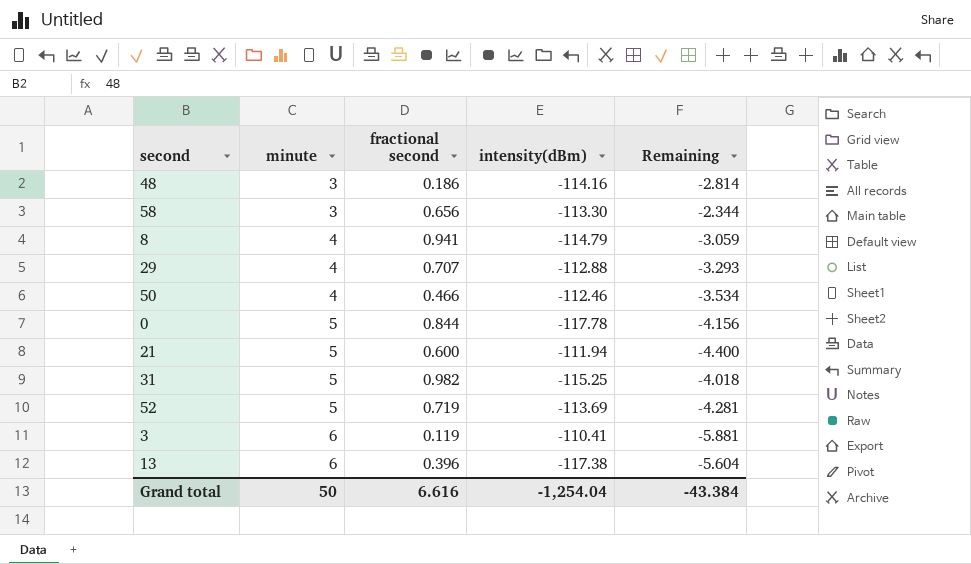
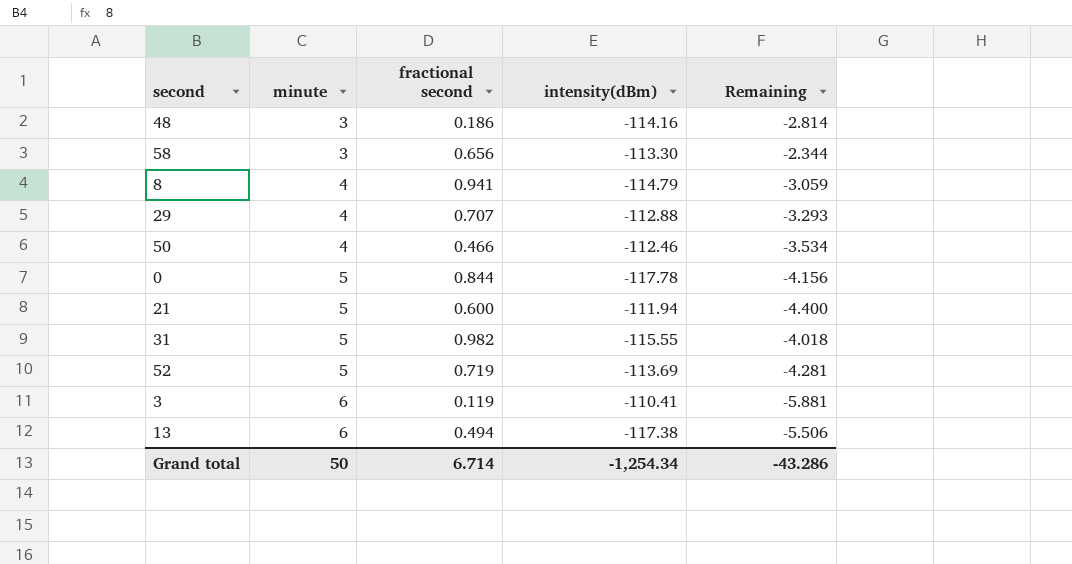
31 | intensity(dBm): -115.25 -> -115.55
13 | fractional second: 0.396 -> 0.494
13 | Remaining: -5.604 -> -5.506
Grand total | fractional second: 6.616 -> 6.714
Grand total | intensity(dBm): -1,254.04 -> -1,254.34
Grand total | Remaining: -43.384 -> -43.286

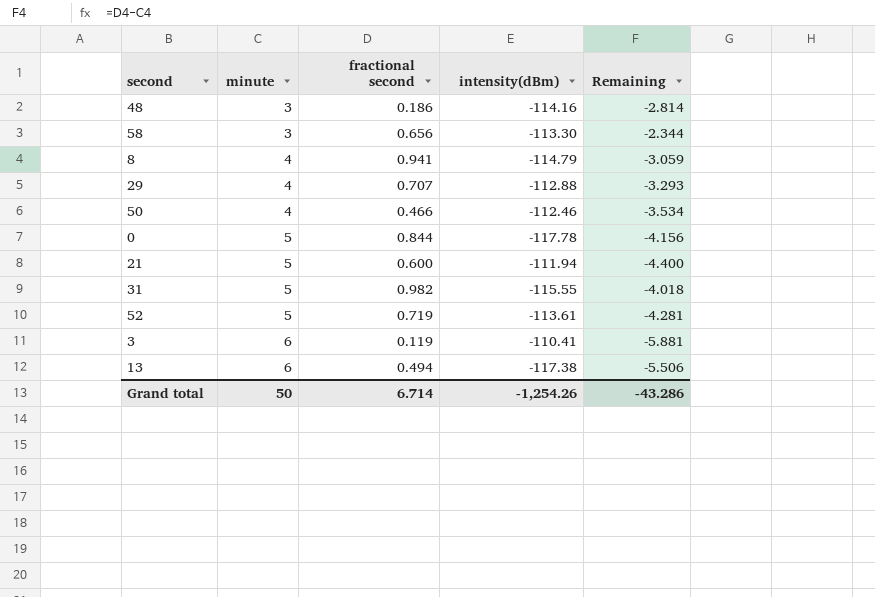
52 | intensity(dBm): -113.69 -> -113.61
Grand total | intensity(dBm): -1,254.34 -> -1,254.26

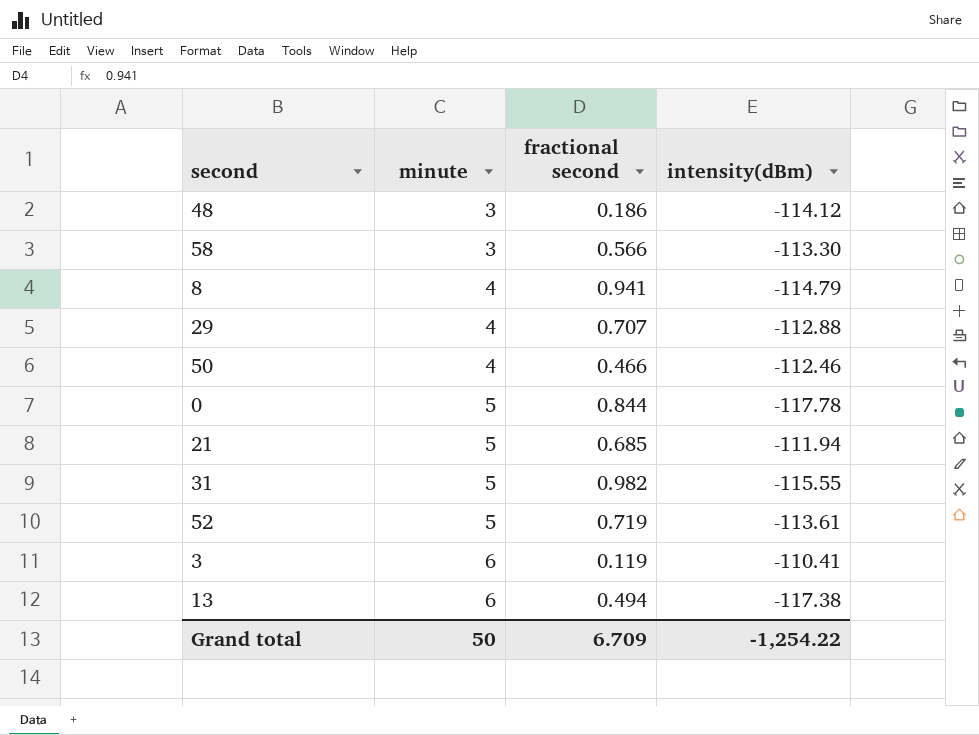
column Remaining | formula: [fractional second] - [minute] -> none
48 | intensity(dBm): -114.16 -> -114.12
58 | fractional second: 0.656 -> 0.566
21 | fractional second: 0.600 -> 0.685
Grand total | fractional second: 6.714 -> 6.709
Grand total | intensity(dBm): -1,254.26 -> -1,254.22

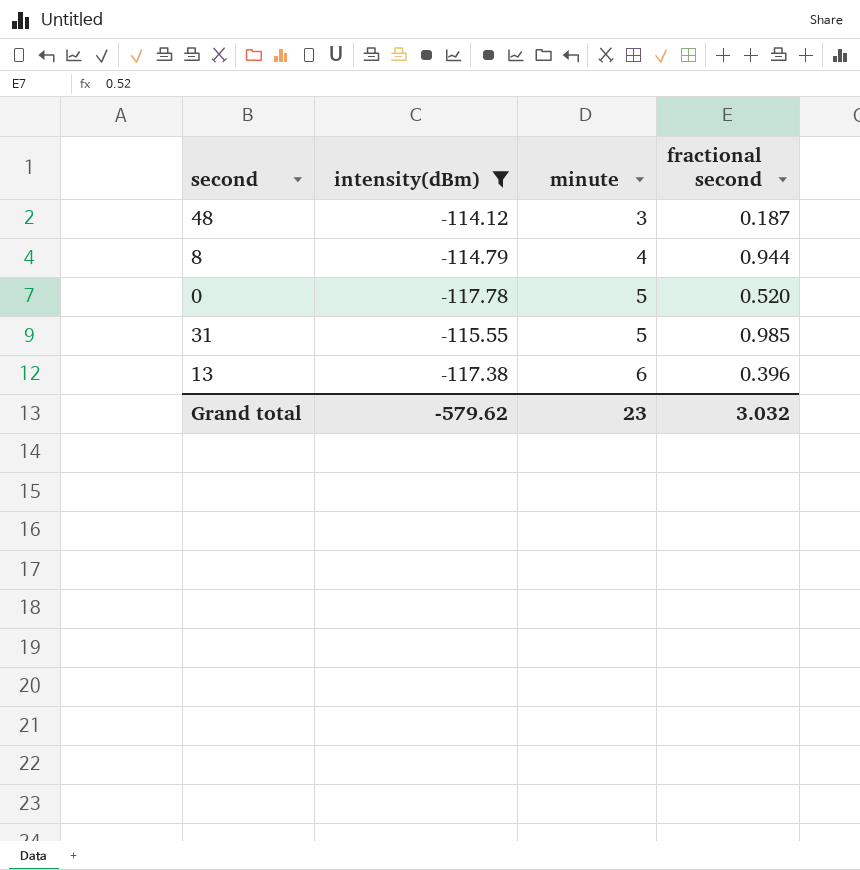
filter: none -> intensity(dBm) <= -114.12
column intensity(dBm) | position: 4 -> 2
48 | fractional second: 0.186 -> 0.187
8 | fractional second: 0.941 -> 0.944
0 | fractional second: 0.844 -> 0.520
31 | fractional second: 0.982 -> 0.985
13 | fractional second: 0.494 -> 0.396
Grand total | intensity(dBm): -1,254.22 -> -579.62
Grand total | minute: 50 -> 23
Grand total | fractional second: 6.709 -> 3.032

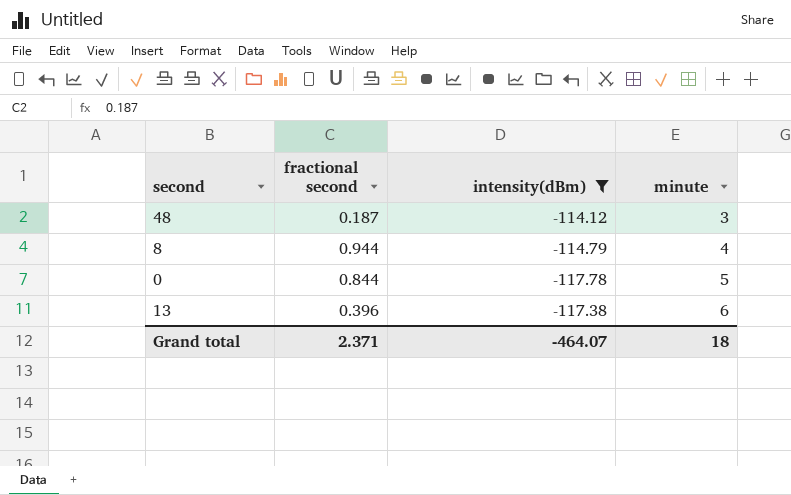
column fractional second | position: 4 -> 2
row 31: -115.55 | 5 | 0.985 -> none
0 | fractional second: 0.520 -> 0.844
Grand total | fractional second: 3.032 -> 2.371
Grand total | intensity(dBm): -579.62 -> -464.07
Grand total | minute: 23 -> 18

